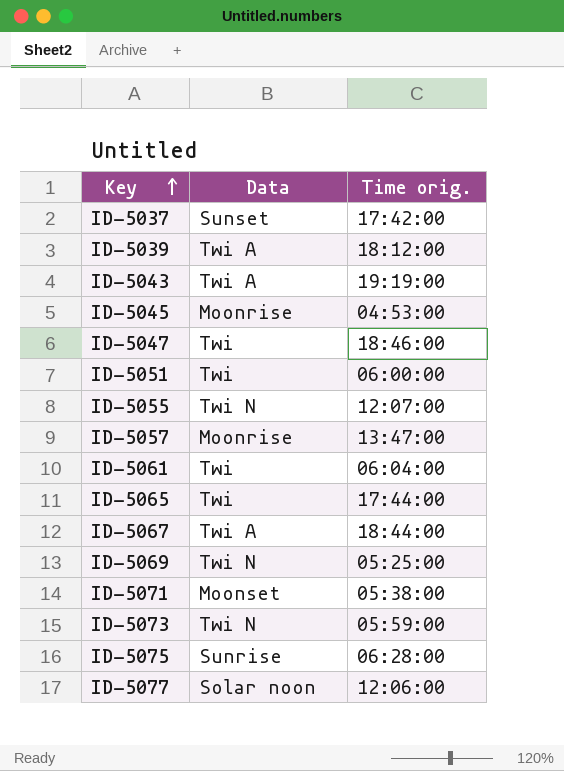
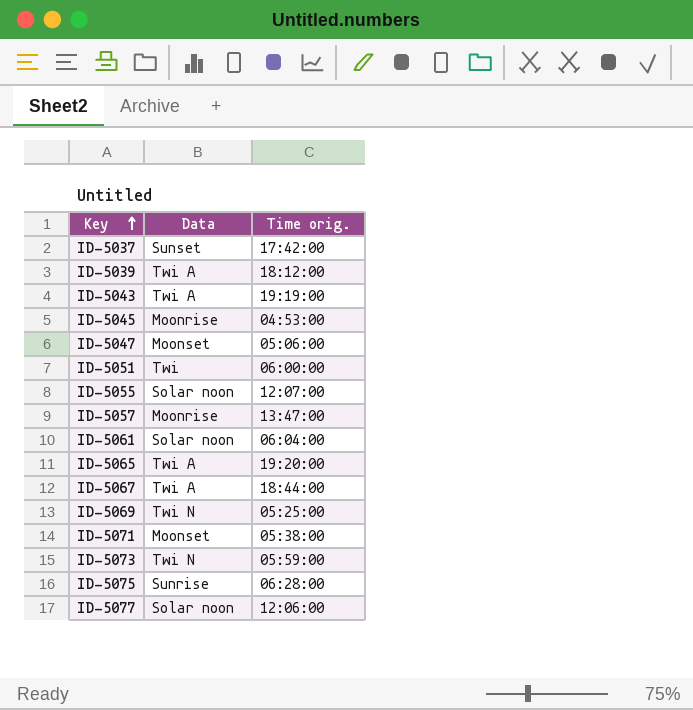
ID-5047 | Data: Twi -> Moonset
ID-5047 | Time orig.: 18:46:00 -> 05:06:00
ID-5055 | Data: Twi N -> Solar noon
ID-5061 | Data: Twi -> Solar noon
ID-5065 | Data: Twi -> Twi A
ID-5065 | Time orig.: 17:44:00 -> 19:20:00

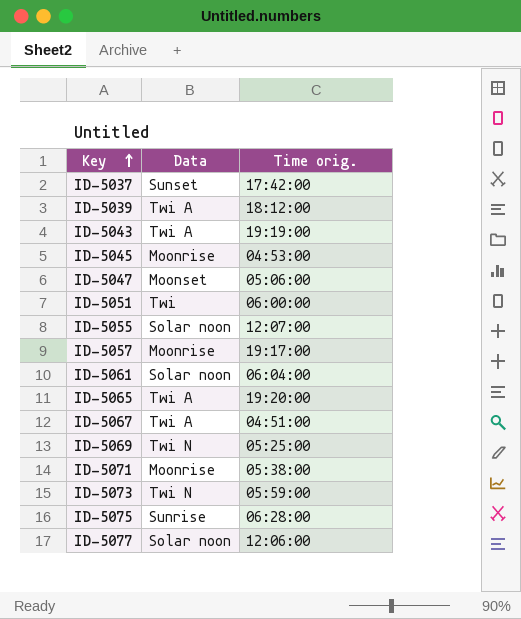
ID-5057 | Time orig.: 13:47:00 -> 19:17:00
ID-5067 | Time orig.: 18:44:00 -> 04:51:00
ID-5071 | Data: Moonset -> Moonrise

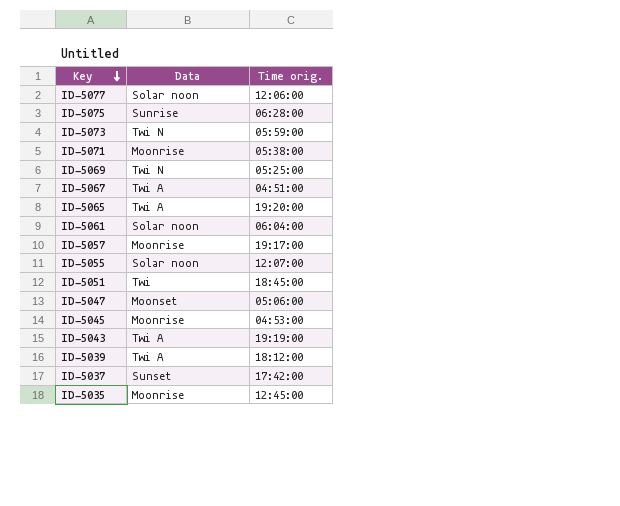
row order: Key ascending -> Key descending
ID-5051 | Time orig.: 06:00:00 -> 18:45:00
row ID-5035: none -> Moonrise | 12:45:00

